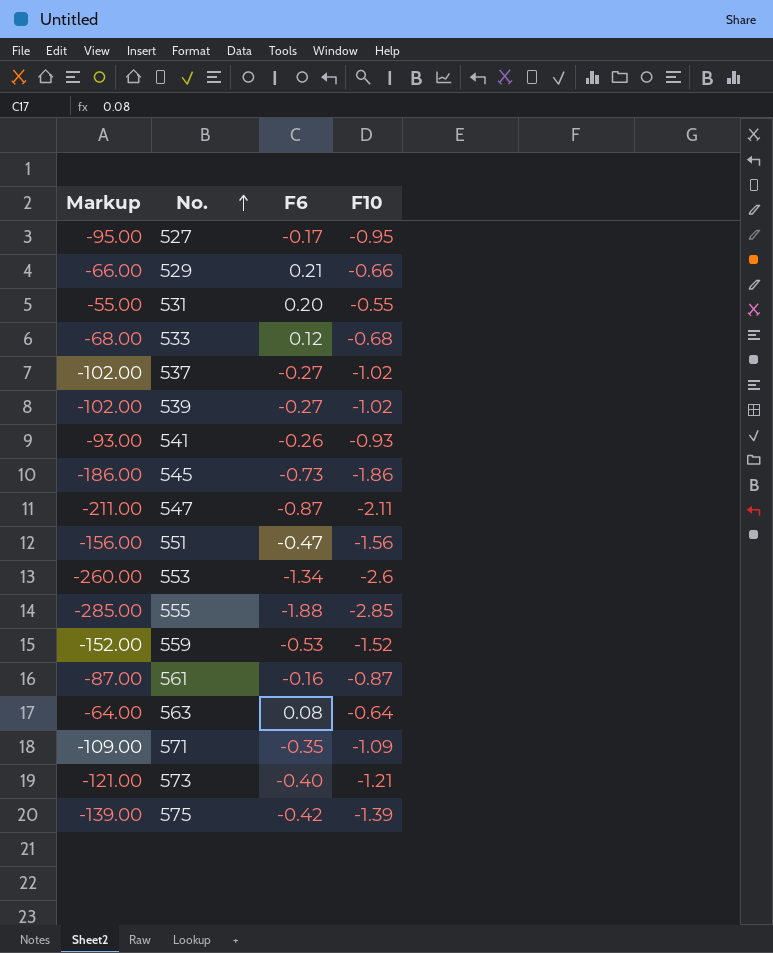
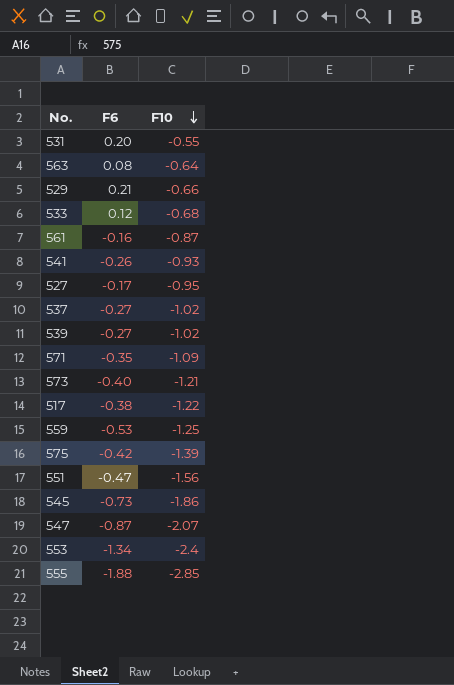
row order: No. ascending -> F10 descending
column Markup | formula: [F10] * 100 -> none
row 517: none -> -0.38 | -1.22
559 | F10: -1.52 -> -1.25
547 | F10: -2.11 -> -2.07
553 | F10: -2.6 -> -2.4

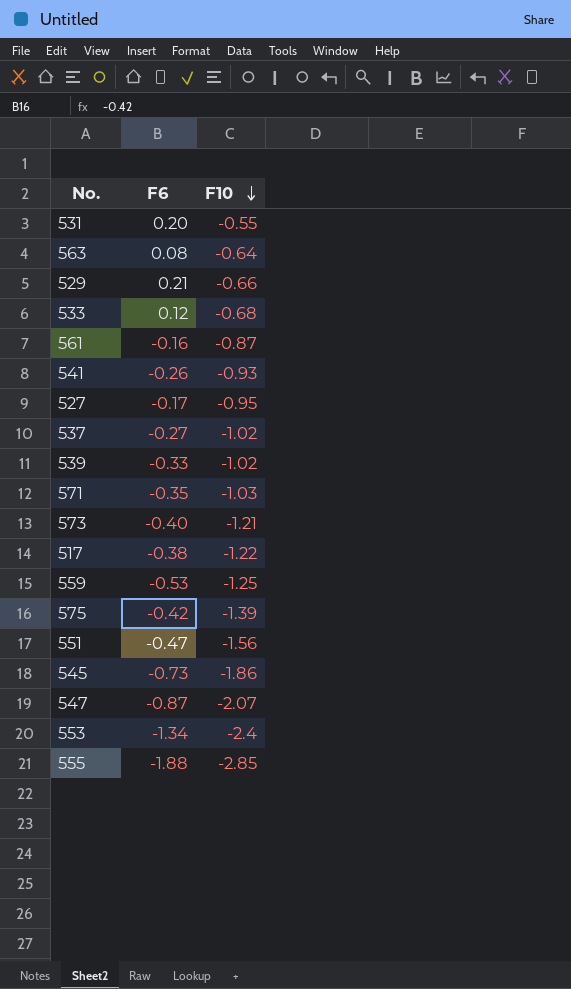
539 | F6: -0.27 -> -0.33
571 | F10: -1.09 -> -1.03

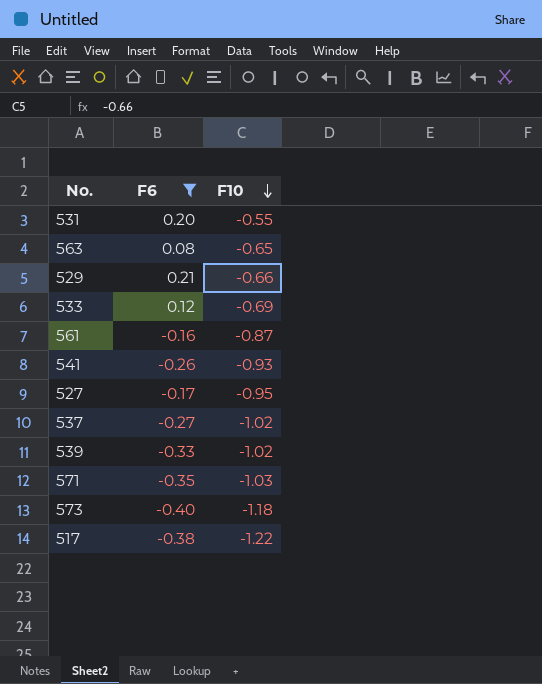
filter: none -> F6 >= -0.40
563 | F10: -0.64 -> -0.65
533 | F10: -0.68 -> -0.69
573 | F10: -1.21 -> -1.18

